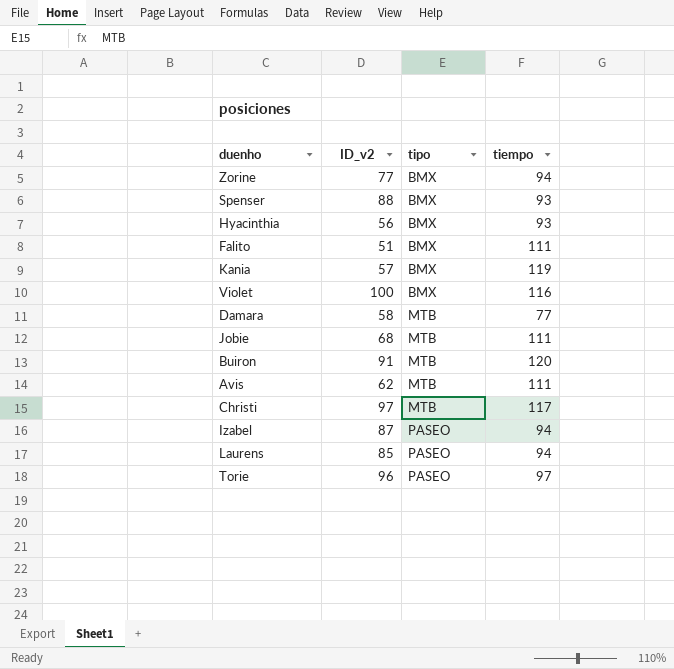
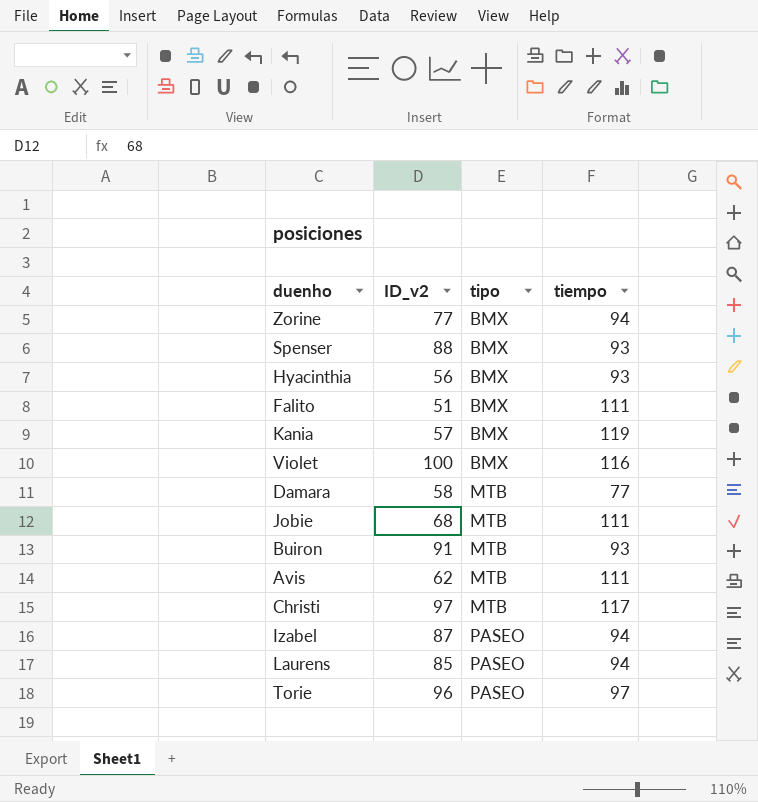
Buiron | tiempo: 120 -> 93

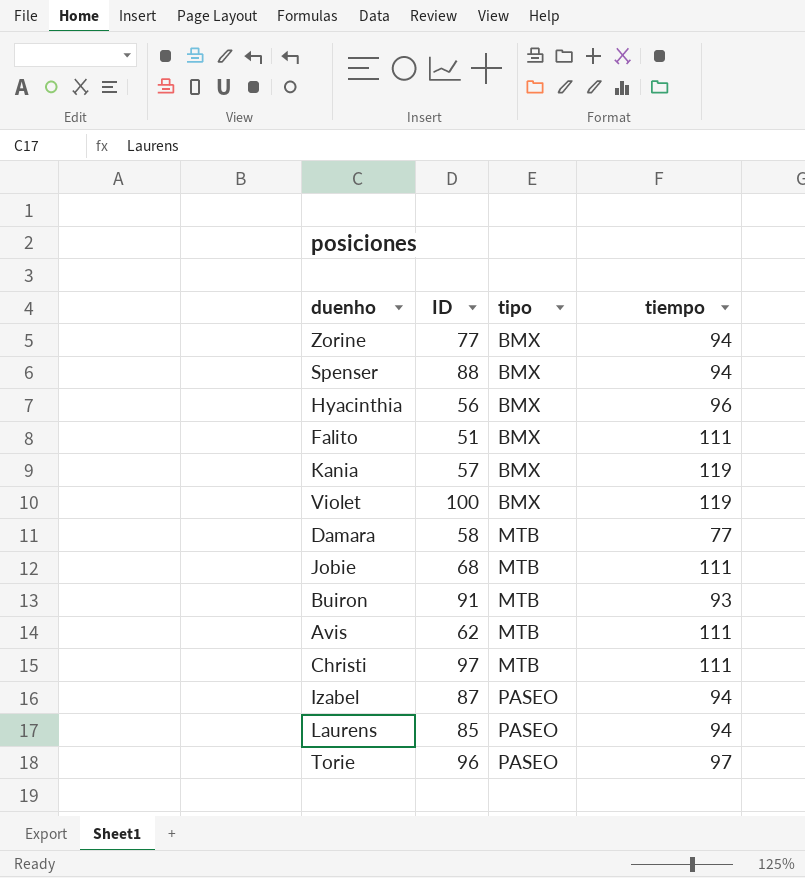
column name: ID_v2 -> ID
Spenser | tiempo: 93 -> 94
Hyacinthia | tiempo: 93 -> 96
Violet | tiempo: 116 -> 119
Christi | tiempo: 117 -> 111

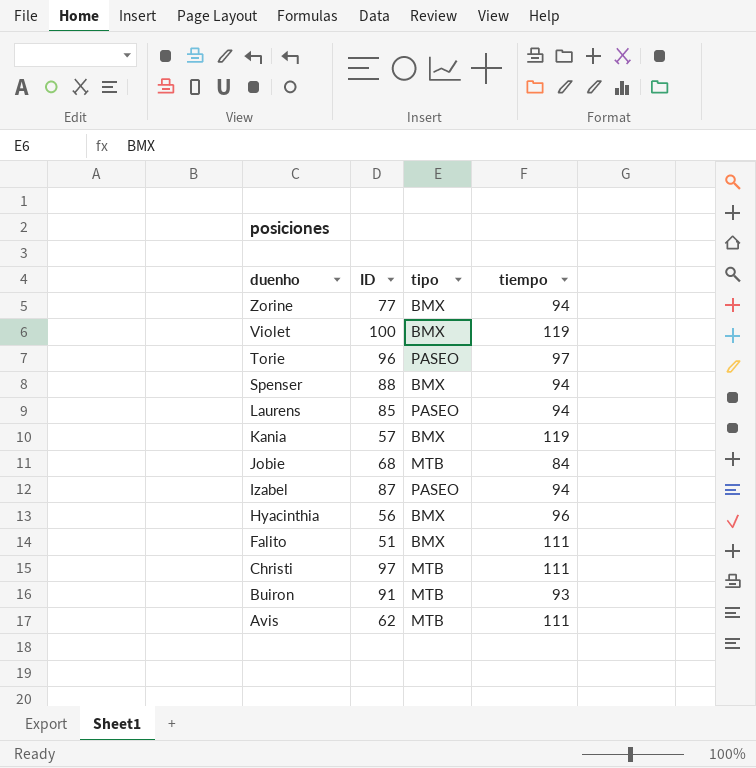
row order: tipo ascending -> duenho descending
row Damara: 58 | MTB | 77 -> none
Jobie | tiempo: 111 -> 84

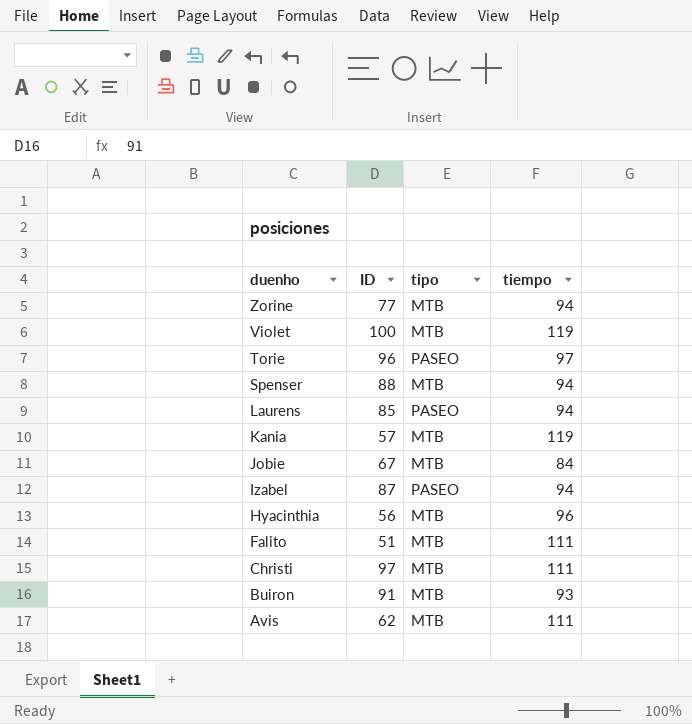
Zorine | tipo: BMX -> MTB
Violet | tipo: BMX -> MTB
Spenser | tipo: BMX -> MTB
Kania | tipo: BMX -> MTB
Jobie | ID: 68 -> 67
Hyacinthia | tipo: BMX -> MTB
Falito | tipo: BMX -> MTB

